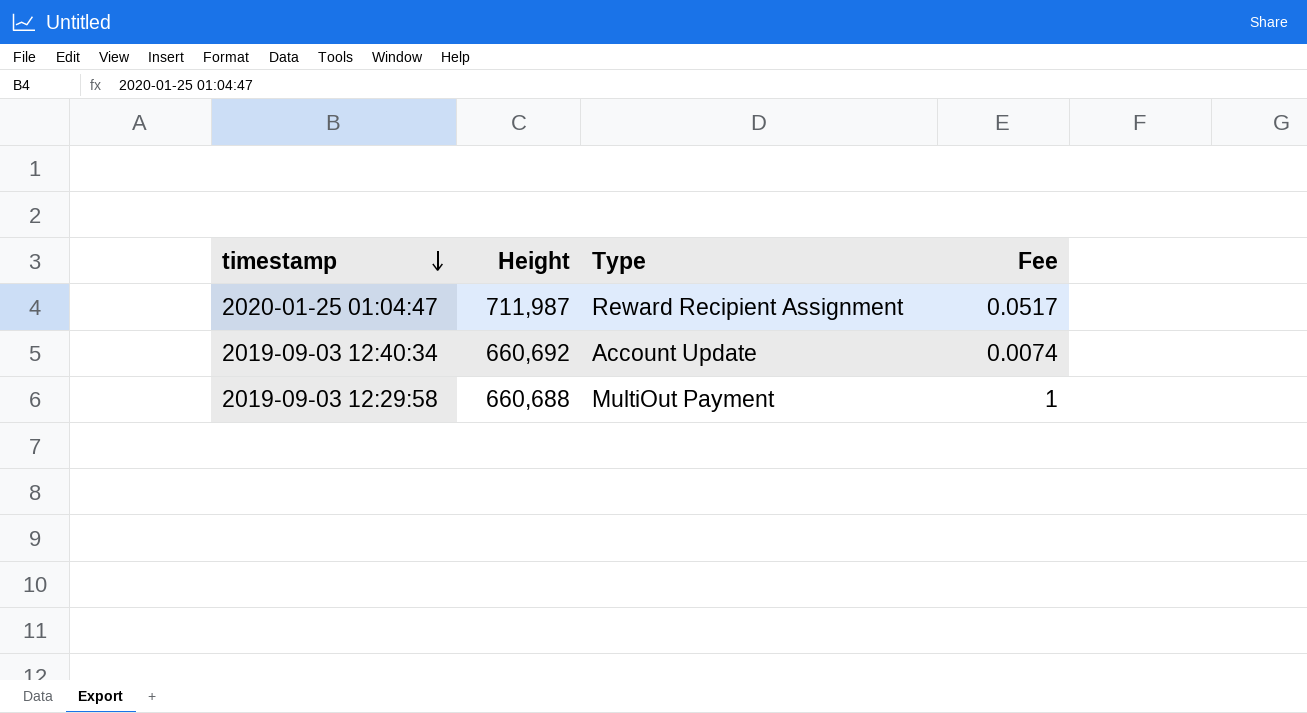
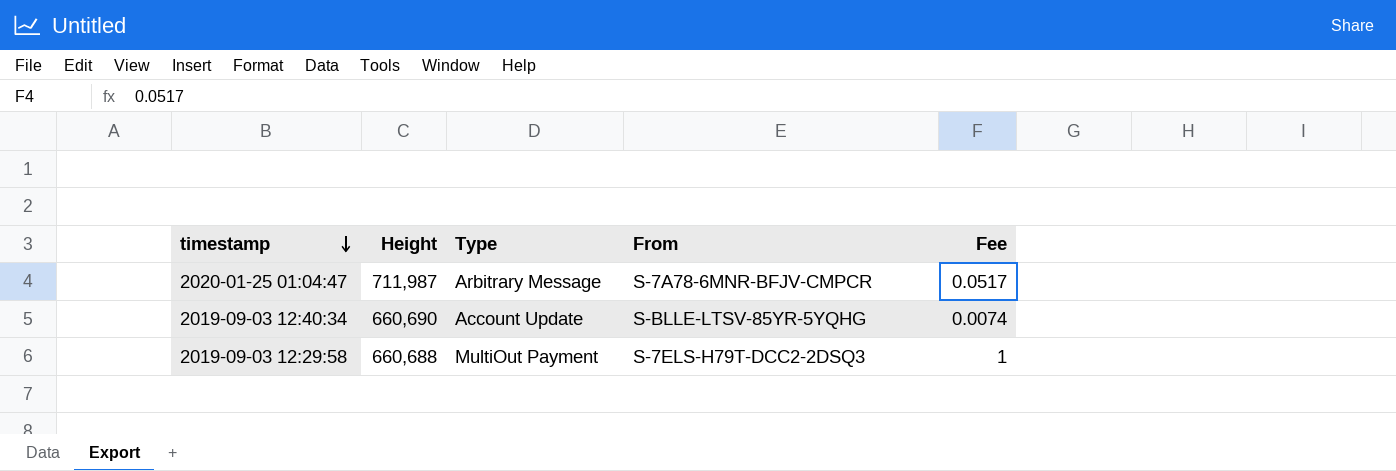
column From | position: none -> 4
2020-01-25 01:04:47 | Type: Reward Recipient Assignment -> Arbitrary Message
2019-09-03 12:40:34 | Height: 660,692 -> 660,690

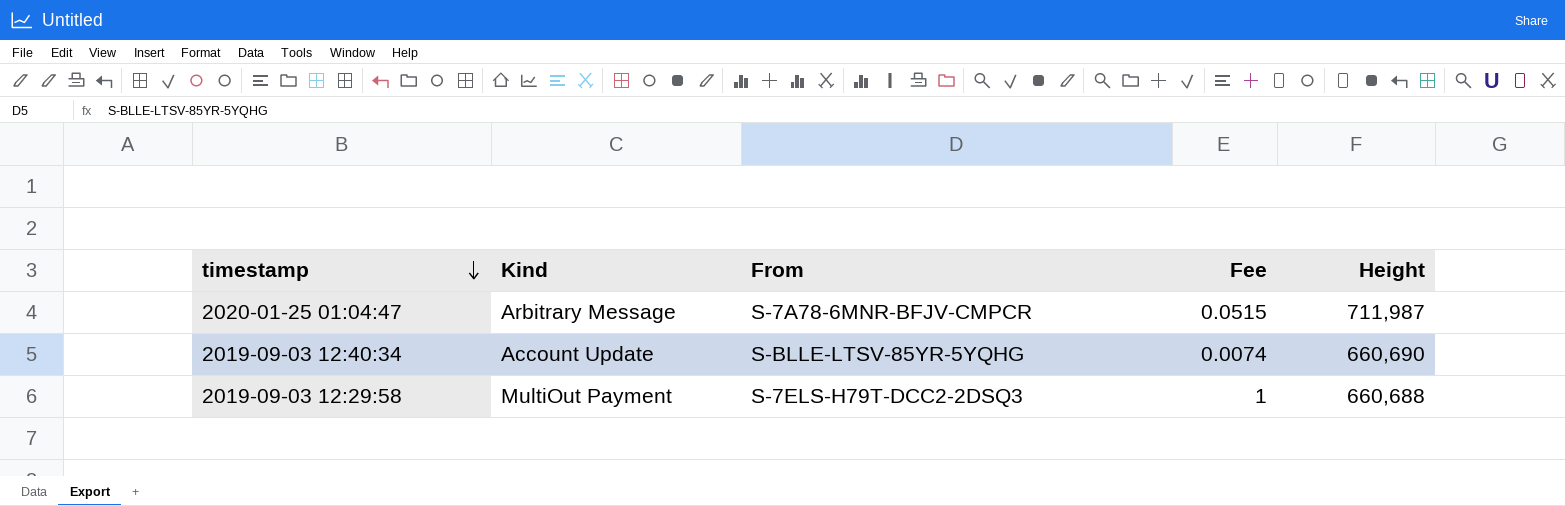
column name: Type -> Kind
column Height | position: 2 -> 5
2020-01-25 01:04:47 | Fee: 0.0517 -> 0.0515

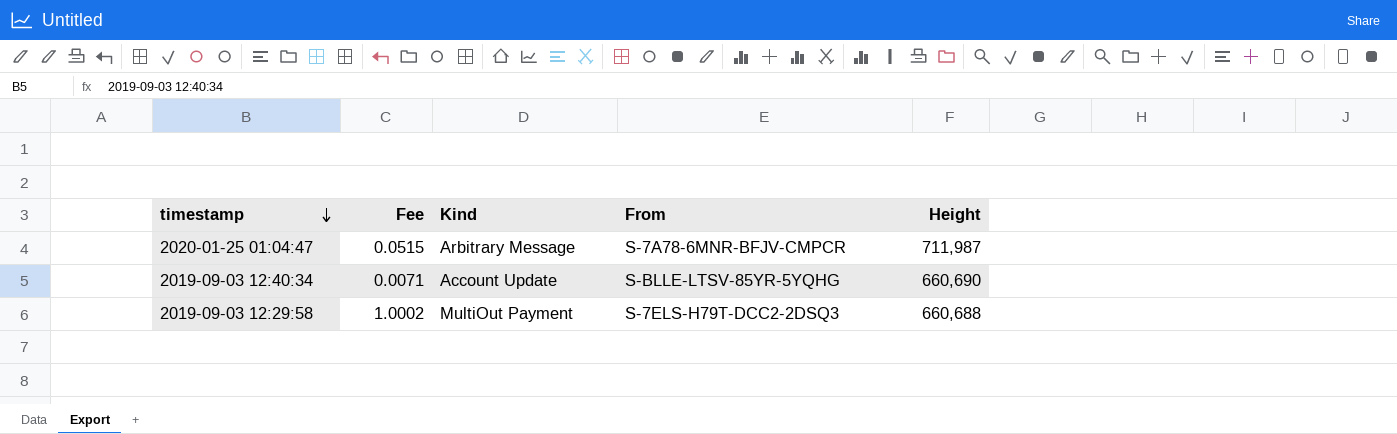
column Fee | position: 4 -> 2
2019-09-03 12:40:34 | Fee: 0.0074 -> 0.0071
2019-09-03 12:29:58 | Fee: 1 -> 1.0002

